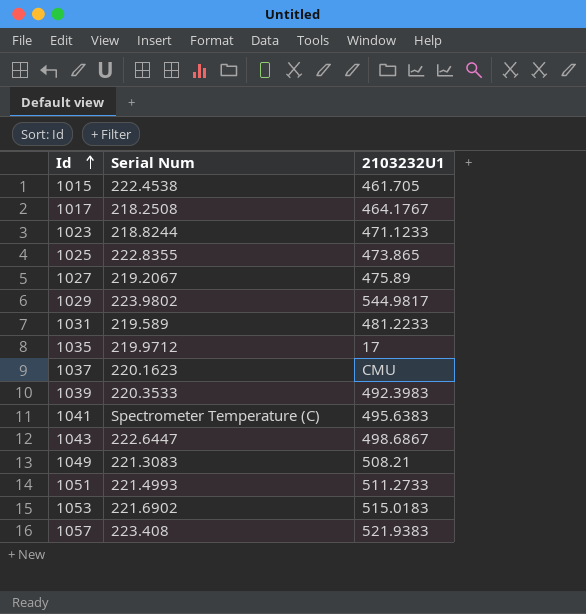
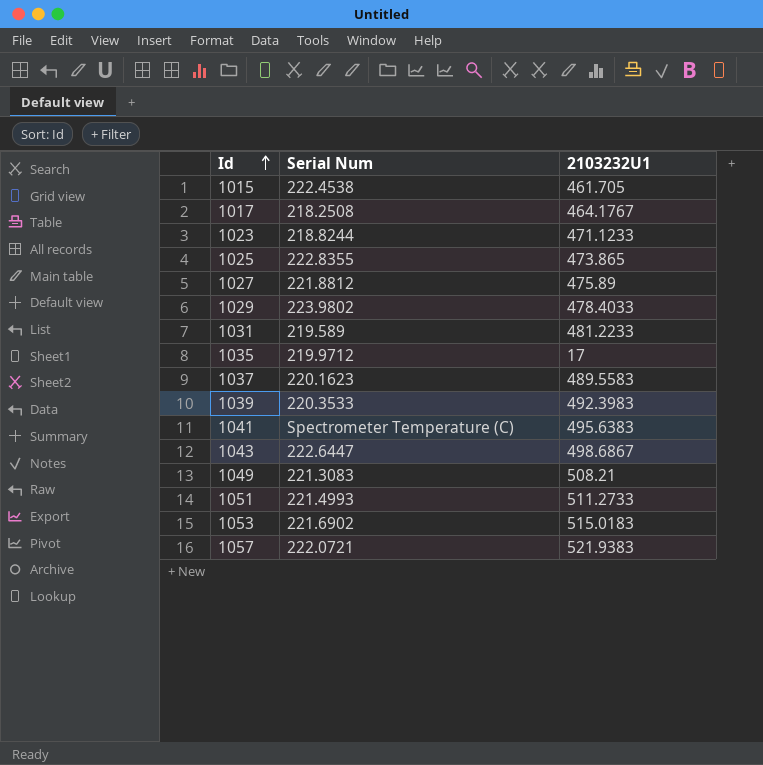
1027 | Serial Num: 219.2067 -> 221.8812
1029 | 2103232U1: 544.9817 -> 478.4033
1037 | 2103232U1: CMU -> 489.5583
1057 | Serial Num: 223.408 -> 222.0721

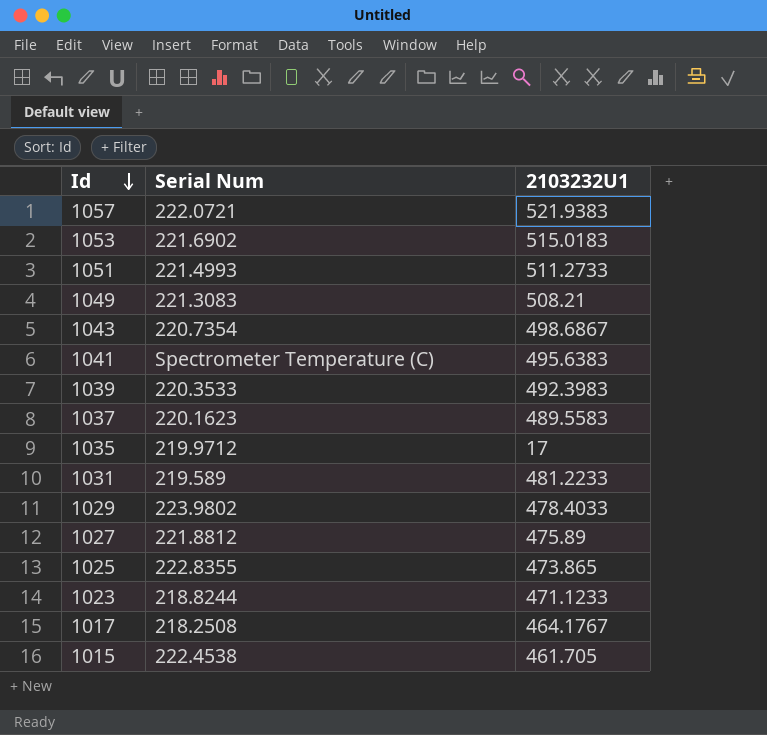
row order: Id ascending -> Id descending
1043 | Serial Num: 222.6447 -> 220.7354

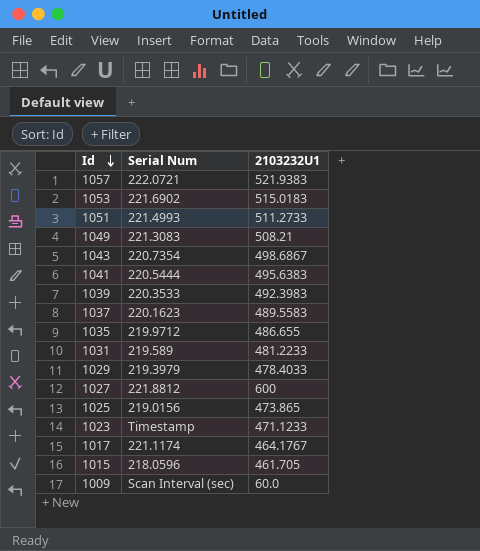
1041 | Serial Num: Spectrometer Temperature (C) -> 220.5444
1035 | 2103232U1: 17 -> 486.655
1029 | Serial Num: 223.9802 -> 219.3979
1027 | 2103232U1: 475.89 -> 600
1025 | Serial Num: 222.8355 -> 219.0156
1023 | Serial Num: 218.8244 -> Timestamp
1017 | Serial Num: 218.2508 -> 221.1174
1015 | Serial Num: 222.4538 -> 218.0596
row 1009: none -> Scan Interval (sec) | 60.0

